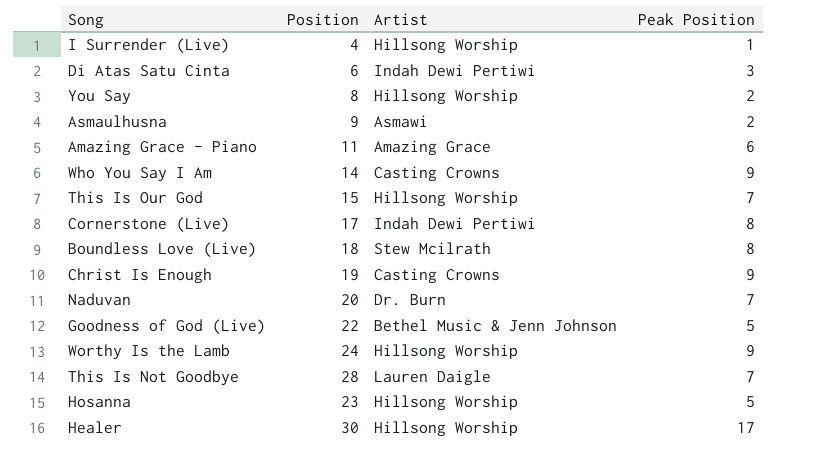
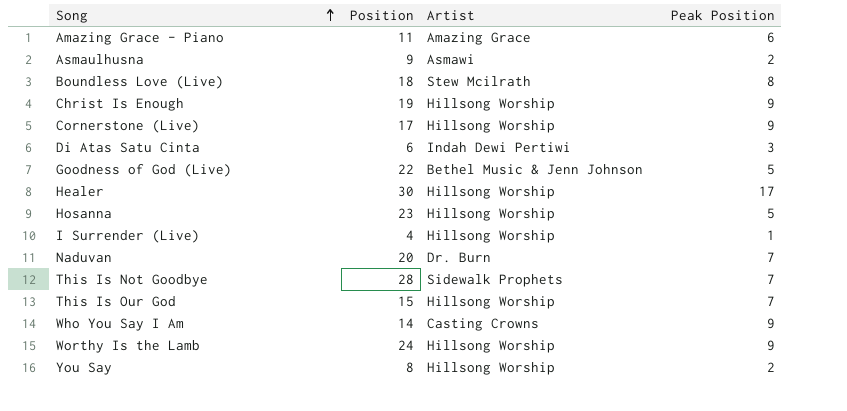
row order: none -> Song ascending
Christ Is Enough | Artist: Casting Crowns -> Hillsong Worship
Cornerstone (Live) | Artist: Indah Dewi Pertiwi -> Hillsong Worship
Cornerstone (Live) | Peak Position: 8 -> 9
This Is Not Goodbye | Artist: Lauren Daigle -> Sidewalk Prophets

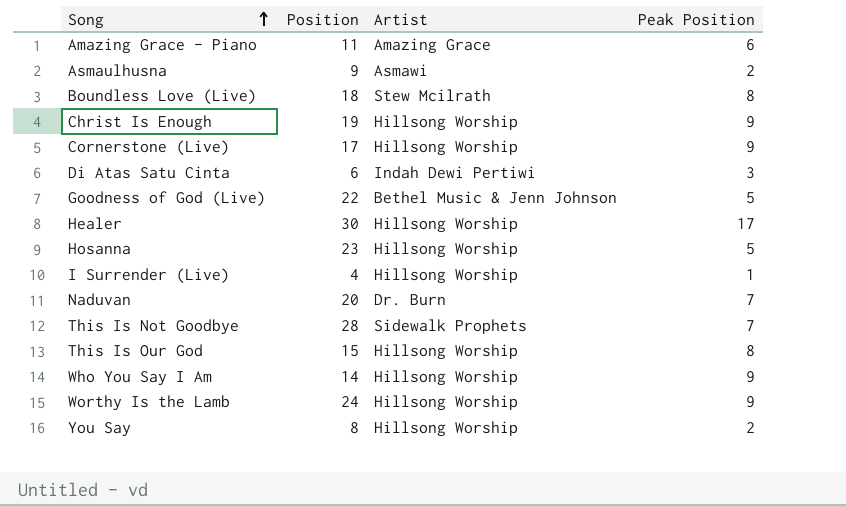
This Is Our God | Peak Position: 7 -> 8
Who You Say I Am | Artist: Casting Crowns -> Hillsong Worship

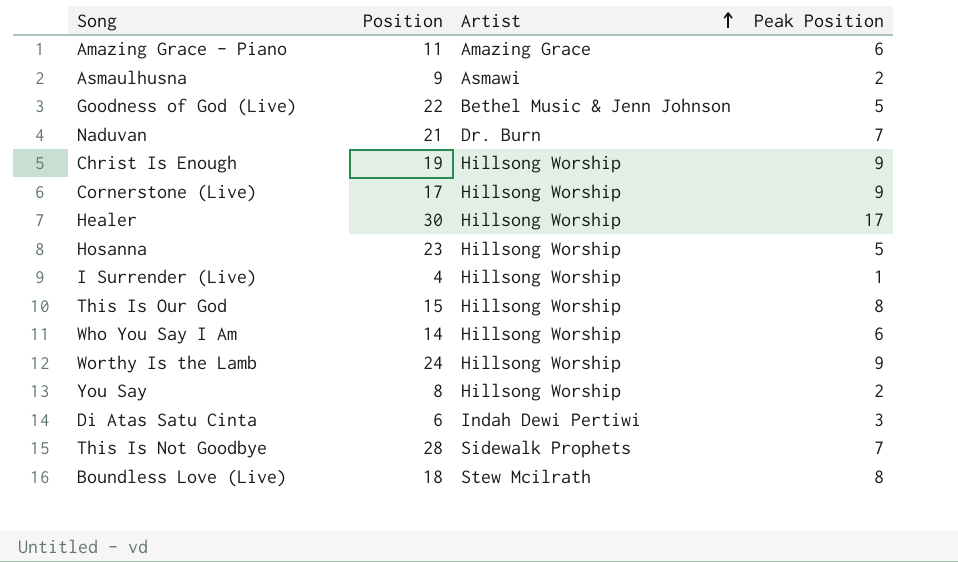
row order: Song ascending -> Artist ascending
Naduvan | Position: 20 -> 21
Who You Say I Am | Peak Position: 9 -> 6

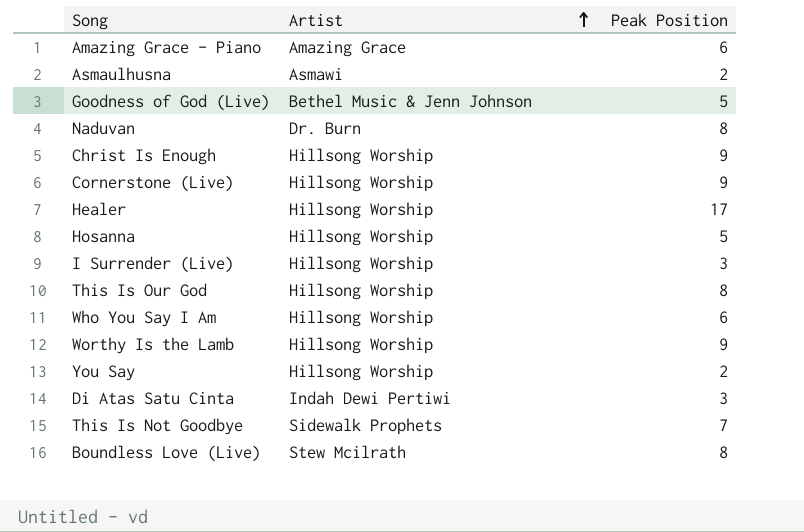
column Position | position: 2 -> none
Naduvan | Peak Position: 7 -> 8
I Surrender (Live) | Peak Position: 1 -> 3

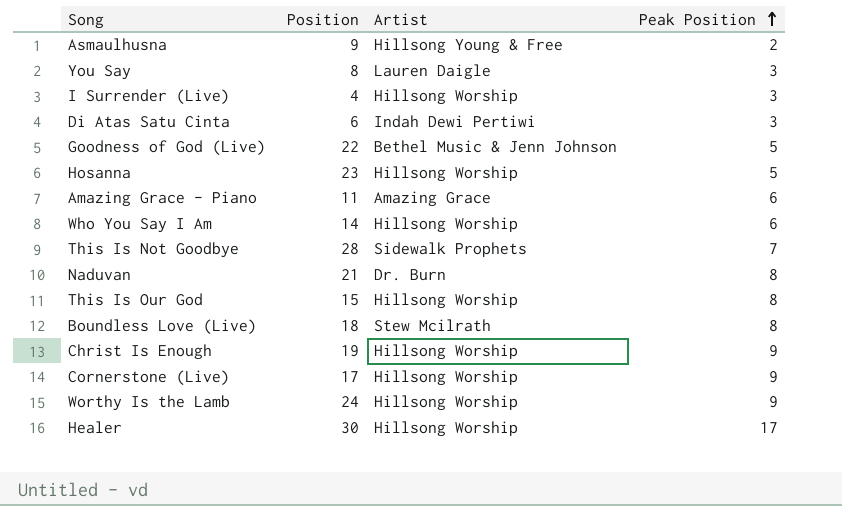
row order: Artist ascending -> Peak Position ascending
column Position | position: none -> 2
Asmaulhusna | Artist: Asmawi -> Hillsong Young & Free
You Say | Artist: Hillsong Worship -> Lauren Daigle
You Say | Peak Position: 2 -> 3

